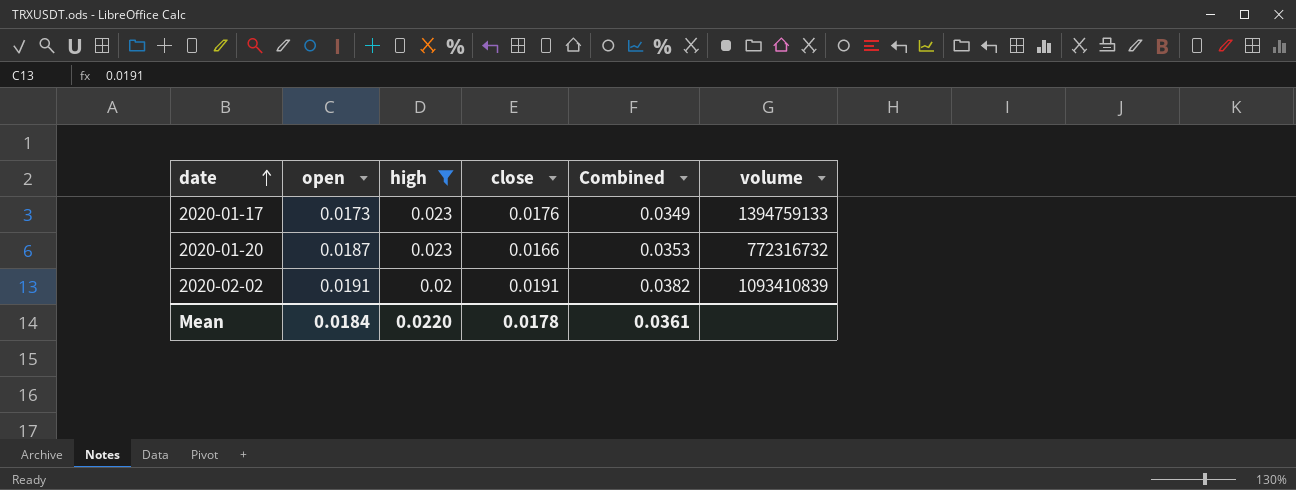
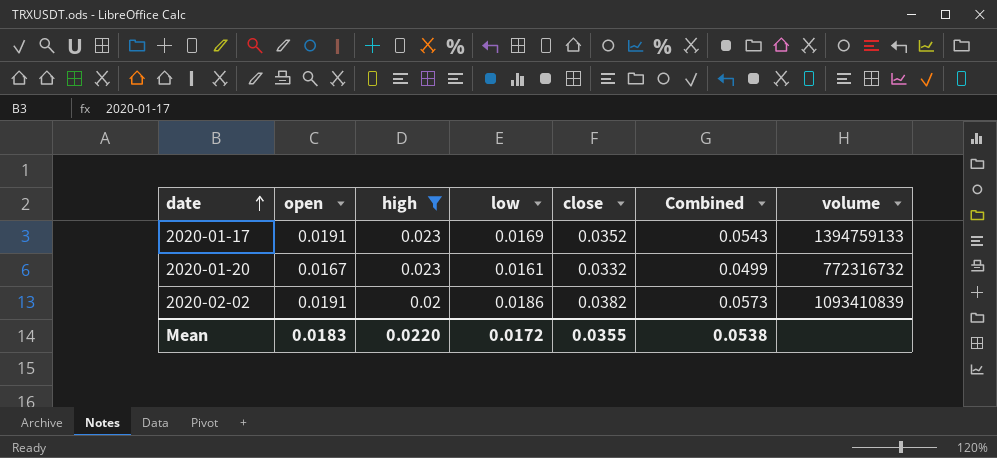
column low | position: none -> 4
2020-01-17 | open: 0.0173 -> 0.0191
2020-01-17 | close: 0.0176 -> 0.0352
2020-01-17 | Combined: 0.0349 -> 0.0543
2020-01-20 | open: 0.0187 -> 0.0167
2020-01-20 | close: 0.0166 -> 0.0332
2020-01-20 | Combined: 0.0353 -> 0.0499
2020-02-02 | close: 0.0191 -> 0.0382
2020-02-02 | Combined: 0.0382 -> 0.0573
Mean | open: 0.0184 -> 0.0183
Mean | close: 0.0178 -> 0.0355
Mean | Combined: 0.0361 -> 0.0538

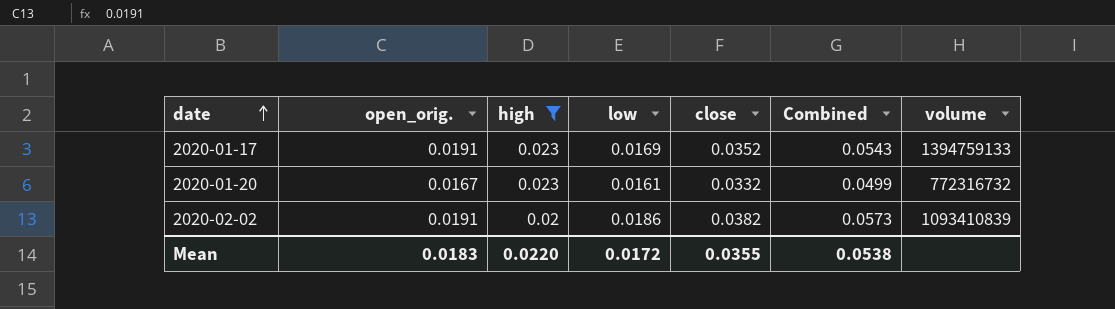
column name: open -> open_orig.

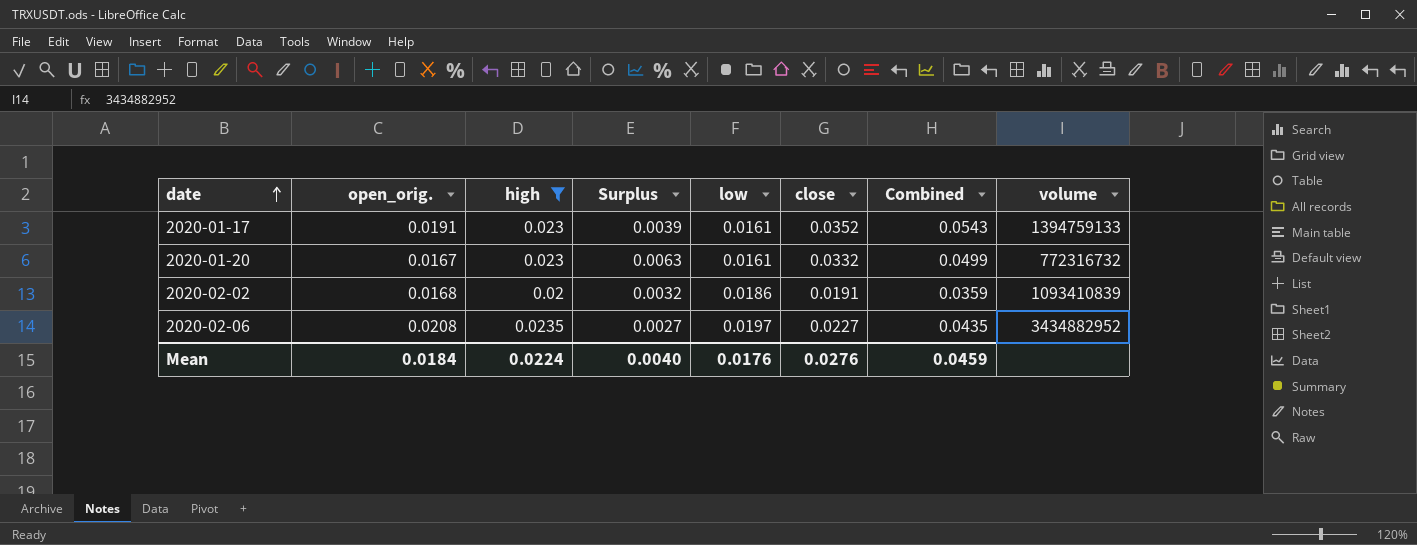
column Surplus | formula: none -> [high] - [open_orig.]
2020-01-17 | low: 0.0169 -> 0.0161
2020-02-02 | open_orig.: 0.0191 -> 0.0168
2020-02-02 | close: 0.0382 -> 0.0191
2020-02-02 | Combined: 0.0573 -> 0.0359
row 2020-02-06: none -> 0.0208 | 0.0235 | 0.0027 | 0.0197 | 0.0227 | 0.0435 | 3434882952
Mean | open_orig.: 0.0183 -> 0.0184
Mean | high: 0.0220 -> 0.0224
Mean | low: 0.0172 -> 0.0176
Mean | close: 0.0355 -> 0.0276
Mean | Combined: 0.0538 -> 0.0459

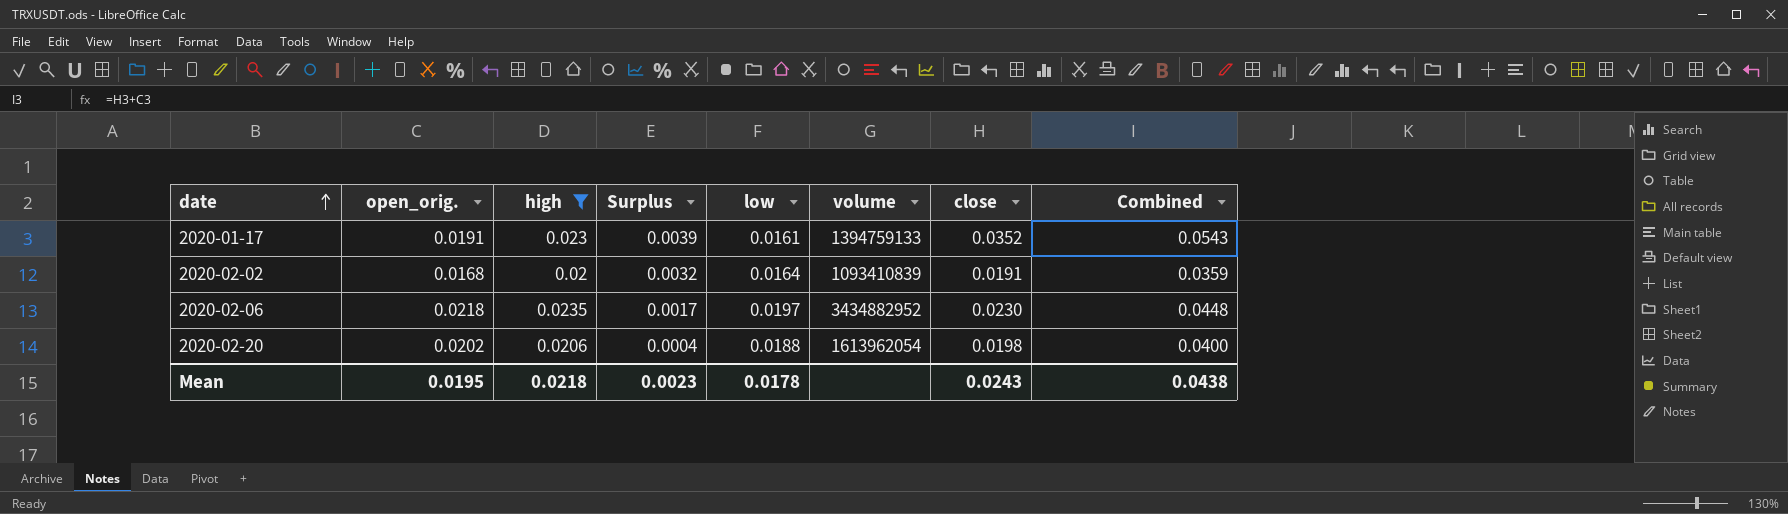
column volume | position: 8 -> 6
row 2020-01-20: 0.0167 | 0.023 | 0.0063 | 0.0161 | 0.0332 | 0.0499 | 772316732 -> none
2020-02-02 | low: 0.0186 -> 0.0164
2020-02-06 | open_orig.: 0.0208 -> 0.0218
2020-02-06 | Surplus: 0.0027 -> 0.0017
2020-02-06 | close: 0.0227 -> 0.0230
2020-02-06 | Combined: 0.0435 -> 0.0448
row 2020-02-20: none -> 0.0202 | 0.0206 | 0.0004 | 0.0188 | 1613962054 | 0.0198 | 0.0400
Mean | open_orig.: 0.0184 -> 0.0195
Mean | high: 0.0224 -> 0.0218
Mean | Surplus: 0.0040 -> 0.0023
Mean | low: 0.0176 -> 0.0178
Mean | close: 0.0276 -> 0.0243
Mean | Combined: 0.0459 -> 0.0438

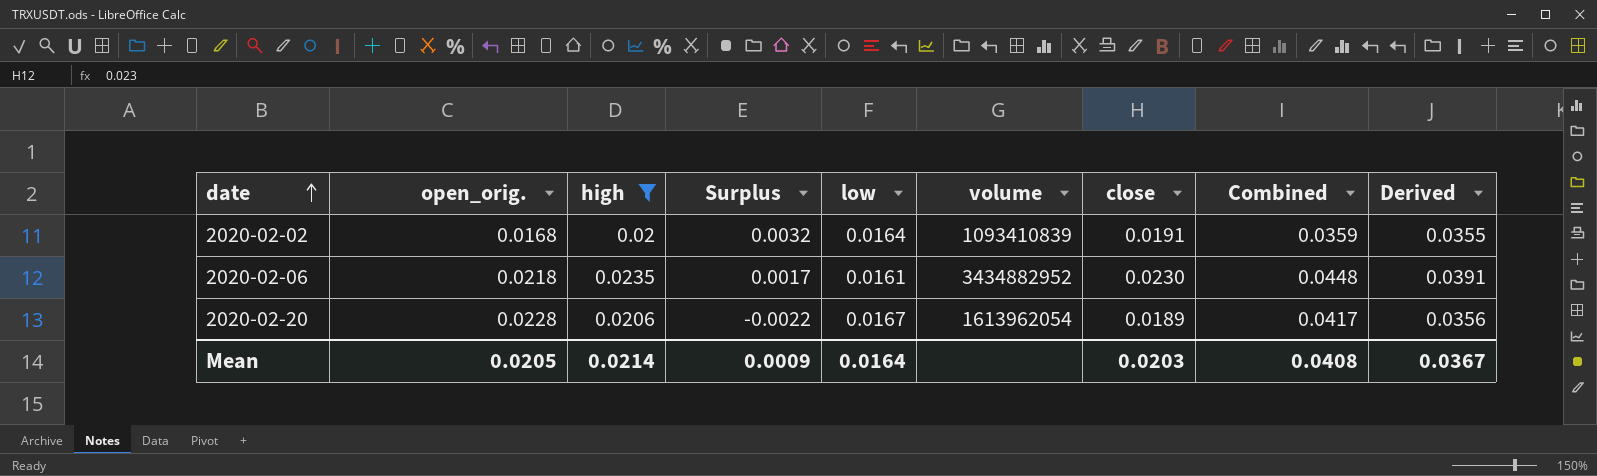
column Derived | formula: none -> [low] + [close]
row 2020-01-17: 0.0191 | 0.023 | 0.0039 | 0.0161 | 1394759133 | 0.0352 | 0.0543 -> none
2020-02-06 | low: 0.0197 -> 0.0161
2020-02-20 | open_orig.: 0.0202 -> 0.0228
2020-02-20 | Surplus: 0.0004 -> -0.0022
2020-02-20 | low: 0.0188 -> 0.0167
2020-02-20 | close: 0.0198 -> 0.0189
2020-02-20 | Combined: 0.0400 -> 0.0417
Mean | open_orig.: 0.0195 -> 0.0205
Mean | high: 0.0218 -> 0.0214
Mean | Surplus: 0.0023 -> 0.0009
Mean | low: 0.0178 -> 0.0164
Mean | close: 0.0243 -> 0.0203
Mean | Combined: 0.0438 -> 0.0408

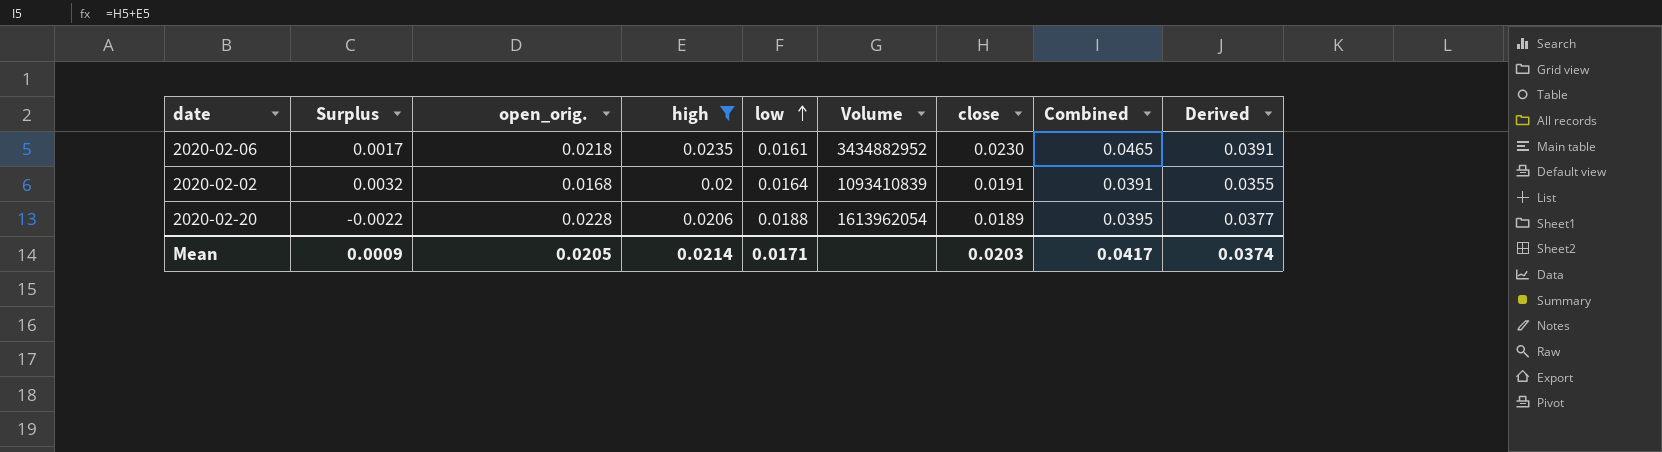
row order: date ascending -> low ascending
column Surplus | position: 4 -> 2
column name: volume -> Volume
column Combined | formula: [open_orig.] + [close] -> [high] + [close]
2020-02-20 | low: 0.0167 -> 0.0188
2020-02-20 | Derived: 0.0356 -> 0.0377
Mean | low: 0.0164 -> 0.0171
Mean | Combined: 0.0408 -> 0.0417
Mean | Derived: 0.0367 -> 0.0374

